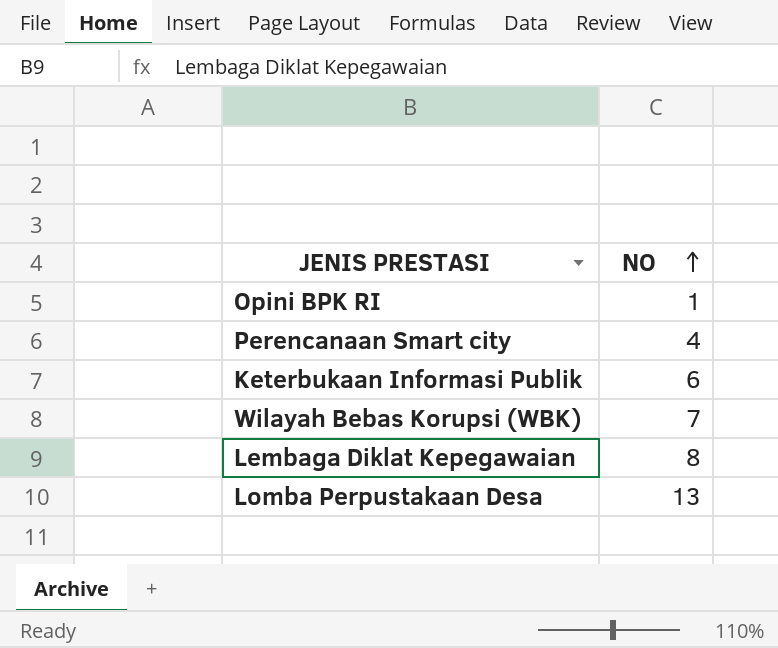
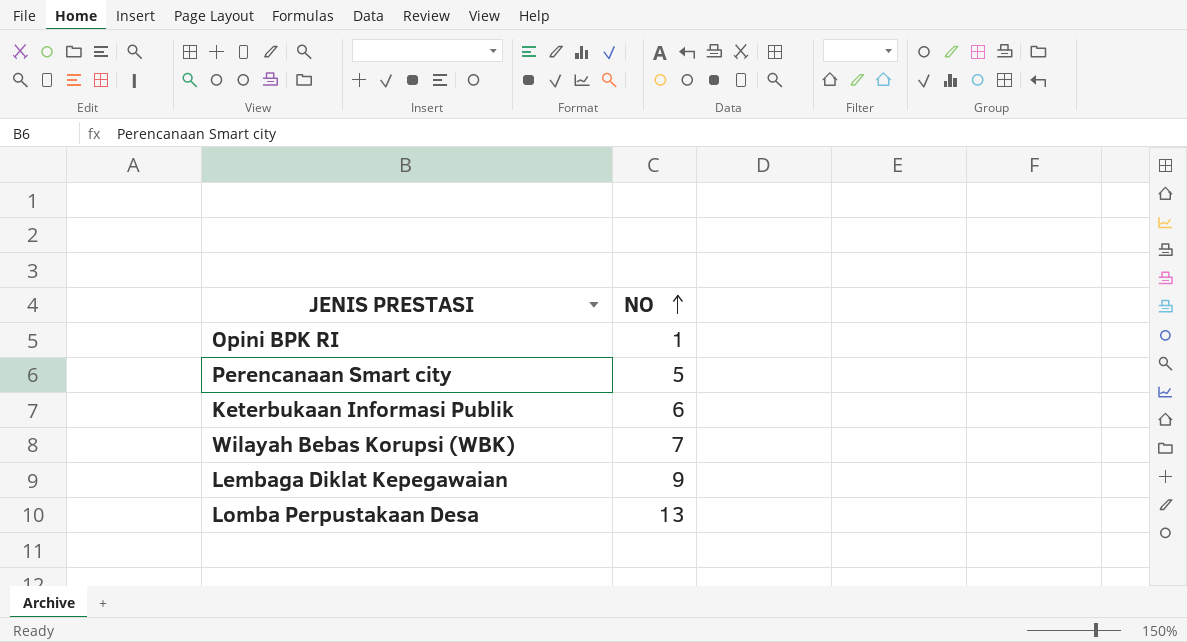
Perencanaan Smart city | NO: 4 -> 5
Lembaga Diklat Kepegawaian | NO: 8 -> 9

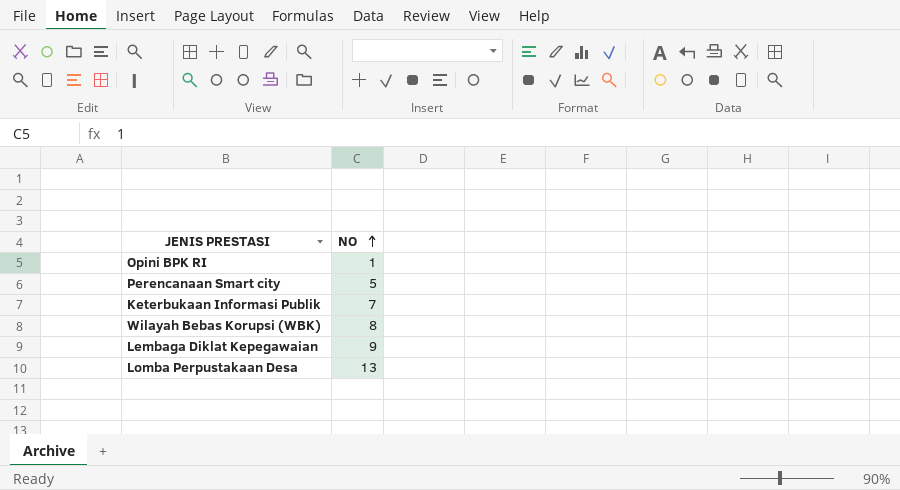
Keterbukaan Informasi Publik | NO: 6 -> 7
Wilayah Bebas Korupsi (WBK) | NO: 7 -> 8

